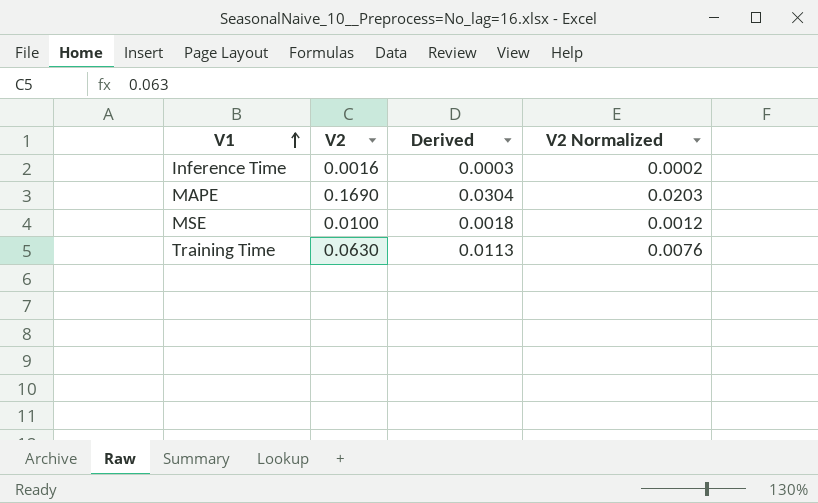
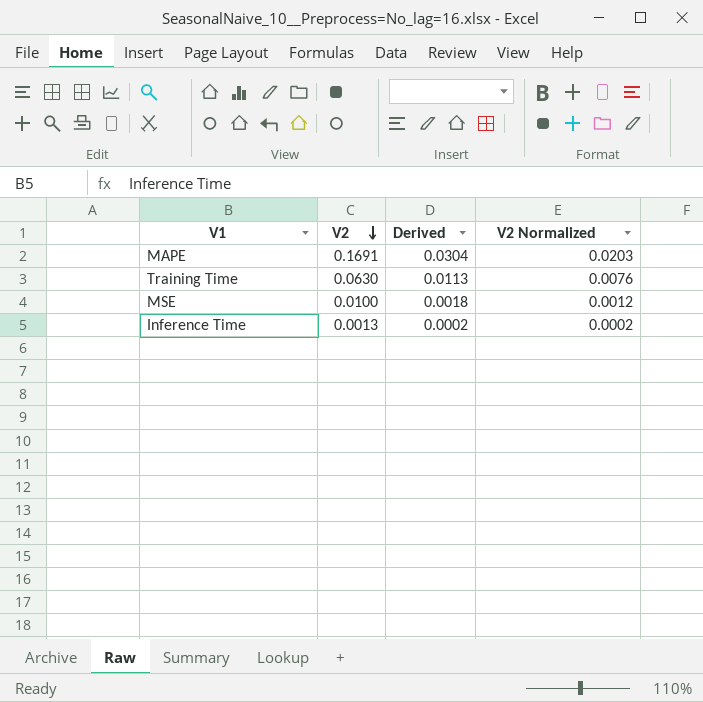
row order: V1 ascending -> V2 descending
MAPE | V2: 0.1690 -> 0.1691
Inference Time | V2: 0.0016 -> 0.0013
Inference Time | Derived: 0.0003 -> 0.0002

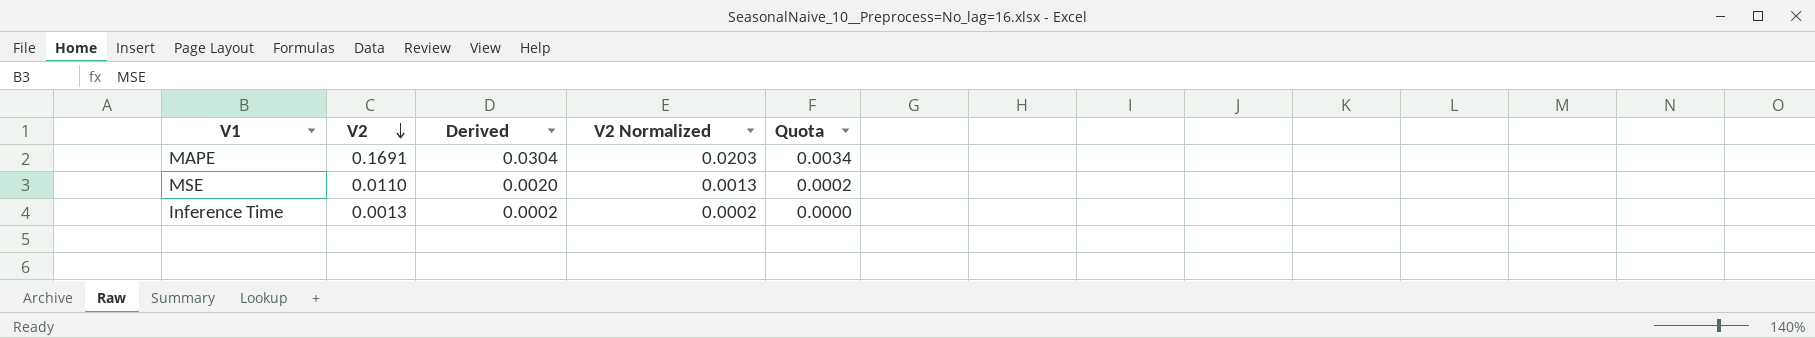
column Quota | formula: none -> [V2] * 0.02
row Training Time: 0.0630 | 0.0113 | 0.0076 -> none
MSE | V2: 0.0100 -> 0.0110
MSE | Derived: 0.0018 -> 0.0020
MSE | V2 Normalized: 0.0012 -> 0.0013

